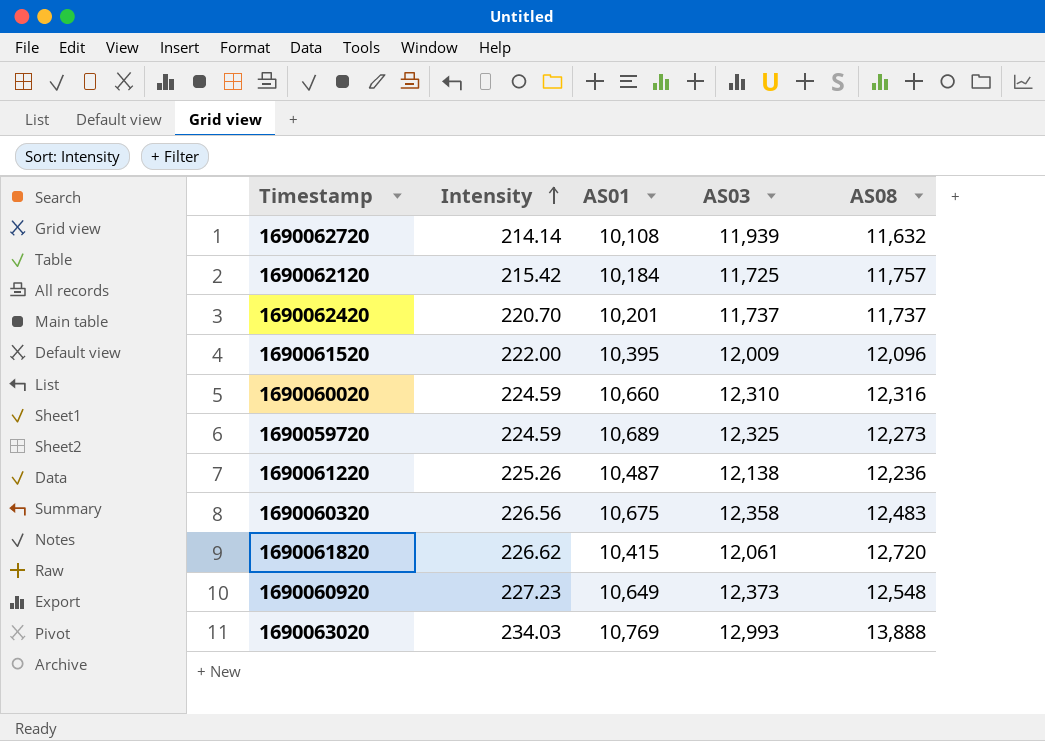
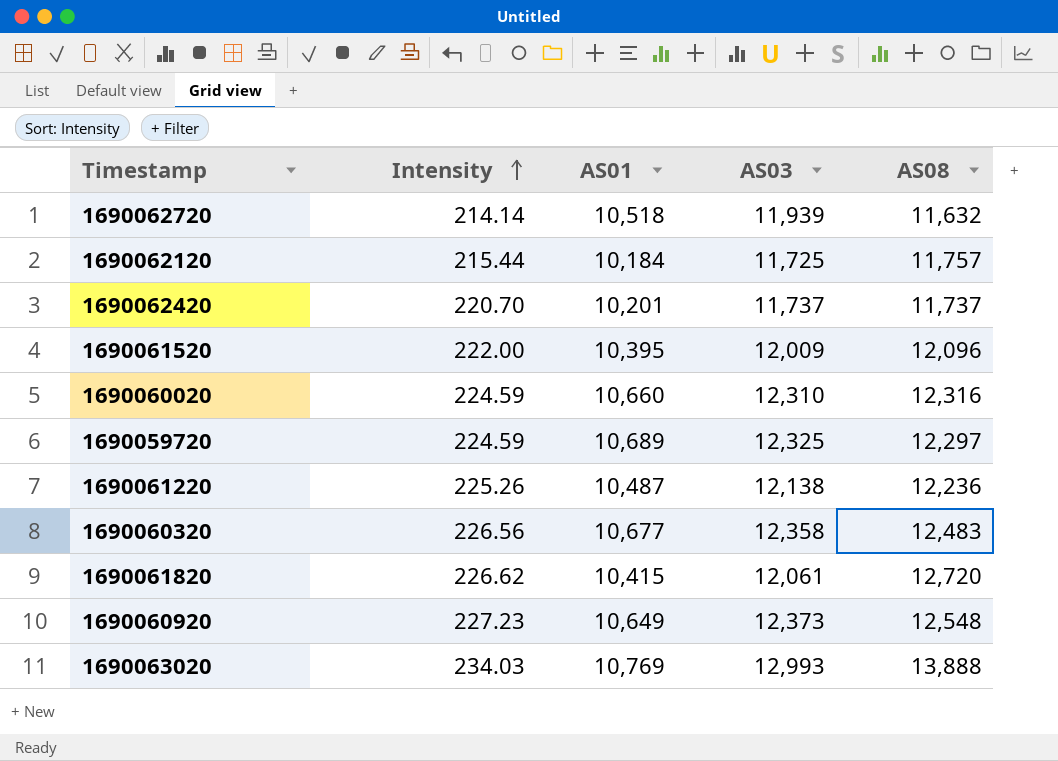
1690062720 | AS01: 10,108 -> 10,518
1690062120 | Intensity: 215.42 -> 215.44
1690059720 | AS08: 12,273 -> 12,297
1690060320 | AS01: 10,675 -> 10,677

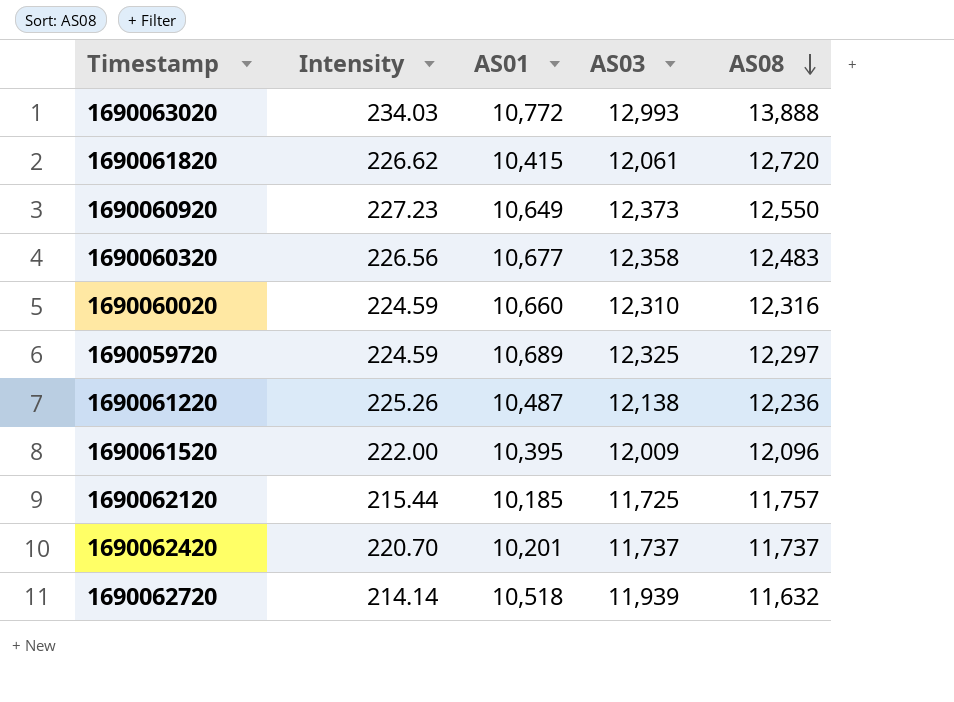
row order: Intensity ascending -> AS08 descending
1690063020 | AS01: 10,769 -> 10,772
1690060920 | AS08: 12,548 -> 12,550
1690062120 | AS01: 10,184 -> 10,185

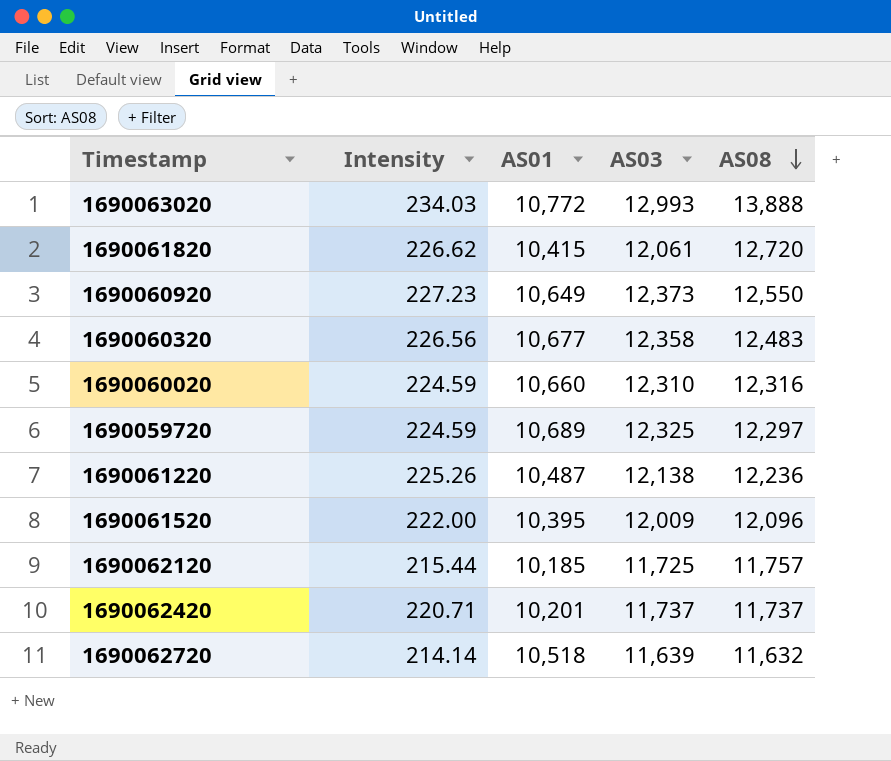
1690062420 | Intensity: 220.70 -> 220.71
1690062720 | AS03: 11,939 -> 11,639

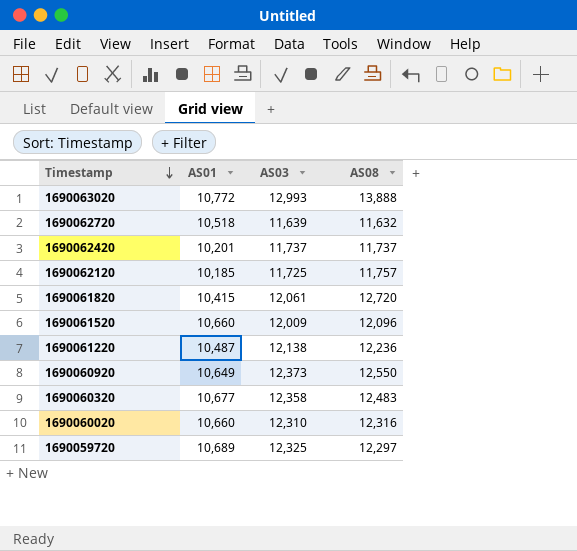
row order: AS08 descending -> Timestamp descending
column Intensity | position: 2 -> none
1690061520 | AS01: 10,395 -> 10,660

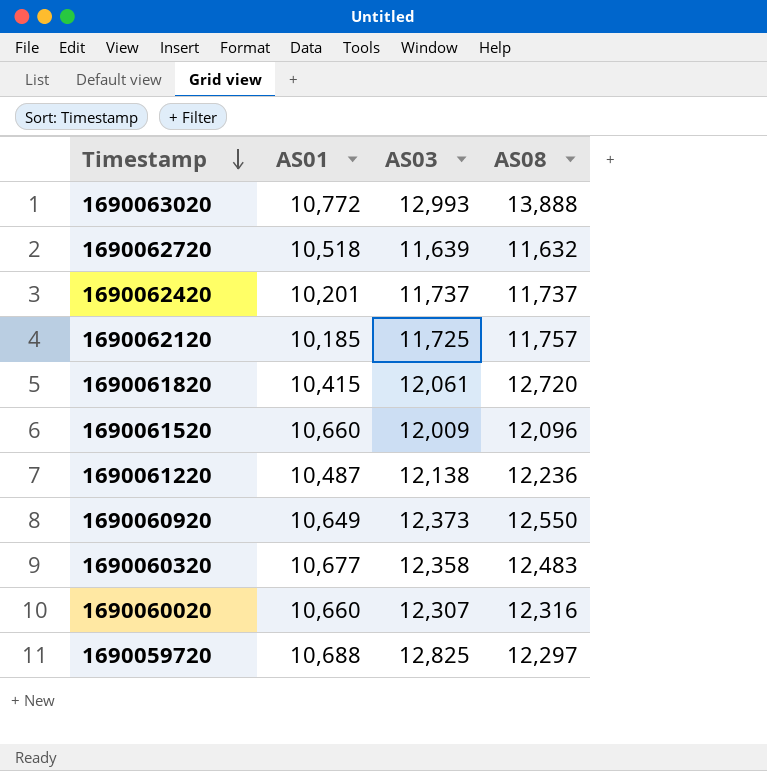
1690060020 | AS03: 12,310 -> 12,307
1690059720 | AS01: 10,689 -> 10,688
1690059720 | AS03: 12,325 -> 12,825

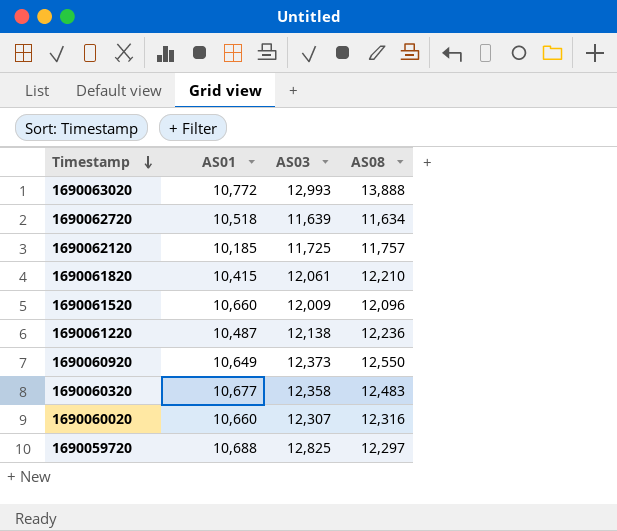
row 1690062420: 10,201 | 11,737 | 11,737 -> none
1690062720 | AS08: 11,632 -> 11,634
1690061820 | AS08: 12,720 -> 12,210

